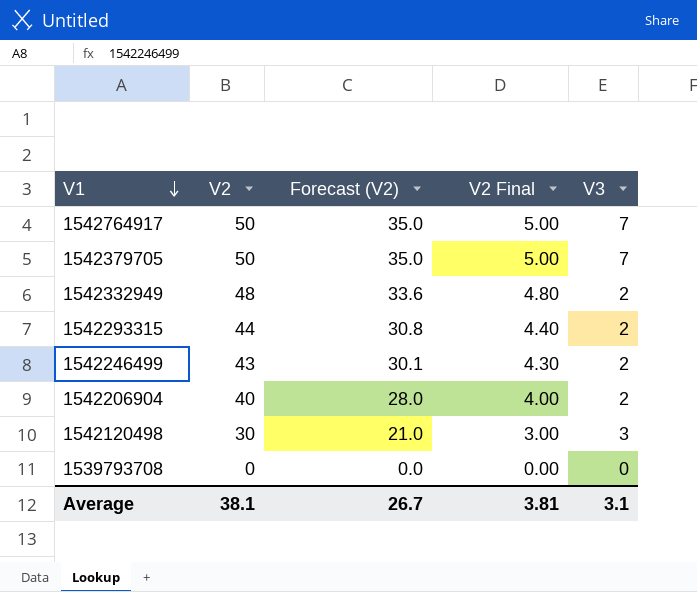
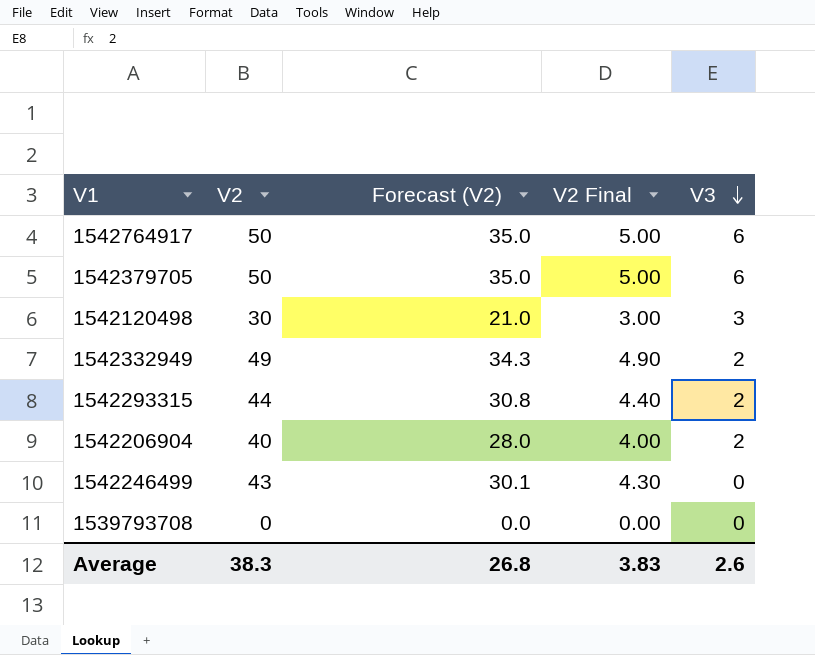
row order: V1 descending -> V3 descending
1542764917 | V3: 7 -> 6
1542379705 | V3: 7 -> 6
1542332949 | V2: 48 -> 49
1542332949 | Forecast (V2): 33.6 -> 34.3
1542332949 | V2 Final: 4.80 -> 4.90
1542246499 | V3: 2 -> 0
Average | V2: 38.1 -> 38.3
Average | Forecast (V2): 26.7 -> 26.8
Average | V2 Final: 3.81 -> 3.83
Average | V3: 3.1 -> 2.6

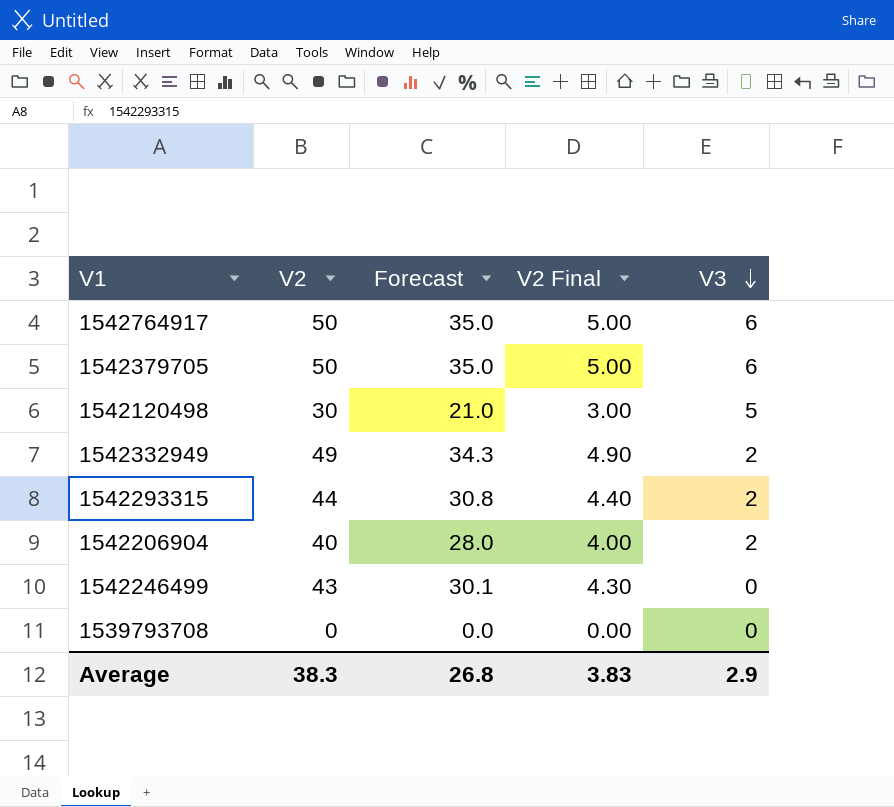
column name: Forecast (V2) -> Forecast
1542120498 | V3: 3 -> 5
Average | V3: 2.6 -> 2.9

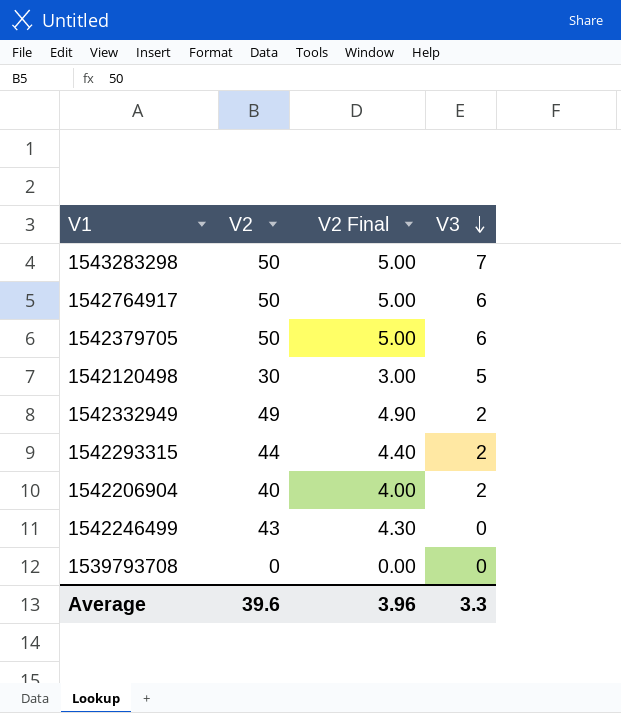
column Forecast | formula: [V2] * 0.7 -> none
row 1543283298: none -> 50 | 5.00 | 7
Average | V2: 38.3 -> 39.6
Average | V2 Final: 3.83 -> 3.96
Average | V3: 2.9 -> 3.3

